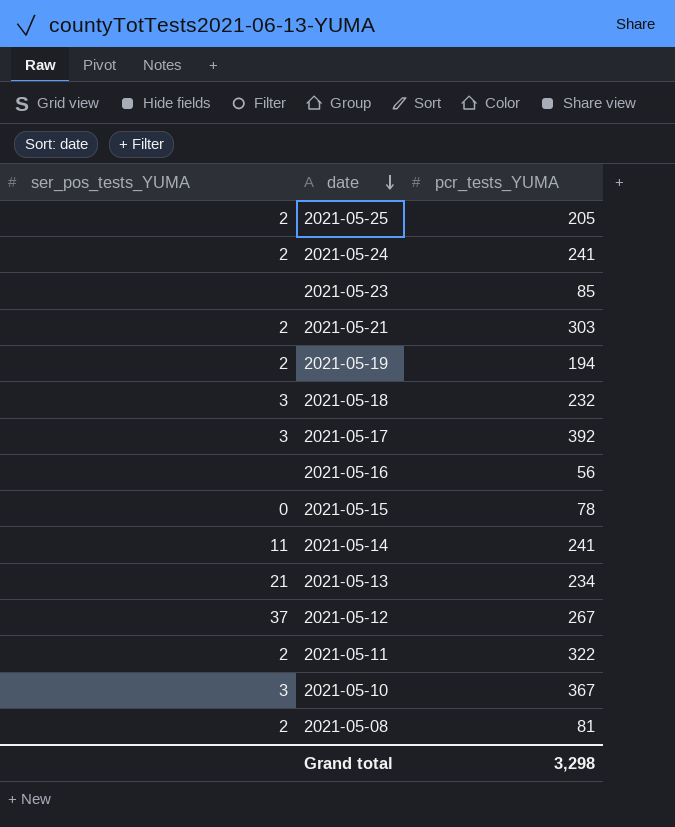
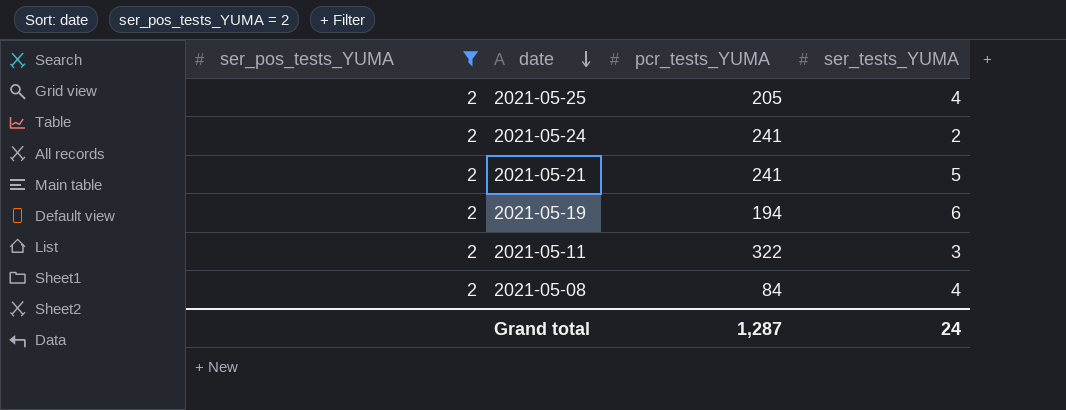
filter: none -> ser_pos_tests_YUMA = 2
column ser_tests_YUMA | position: none -> 4
2021-05-21 | pcr_tests_YUMA: 303 -> 241
2021-05-08 | pcr_tests_YUMA: 81 -> 84
Grand total | pcr_tests_YUMA: 3,298 -> 1,287

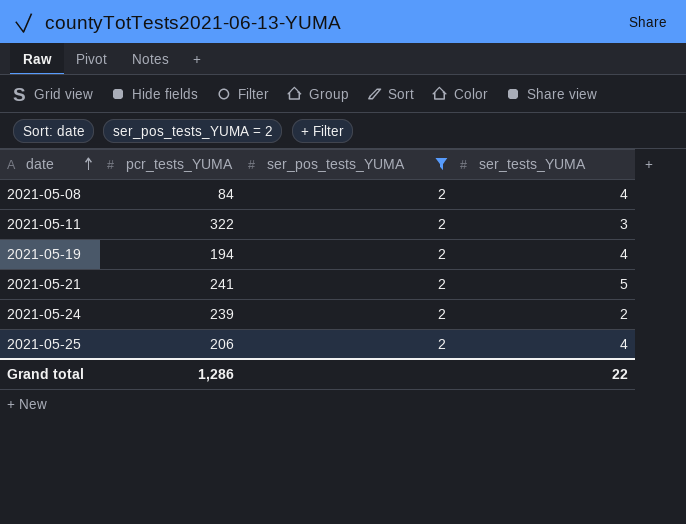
row order: date descending -> date ascending
column ser_pos_tests_YUMA | position: 1 -> 3
2021-05-19 | ser_tests_YUMA: 6 -> 4
2021-05-24 | pcr_tests_YUMA: 241 -> 239
2021-05-25 | pcr_tests_YUMA: 205 -> 206
Grand total | pcr_tests_YUMA: 1,287 -> 1,286
Grand total | ser_tests_YUMA: 24 -> 22

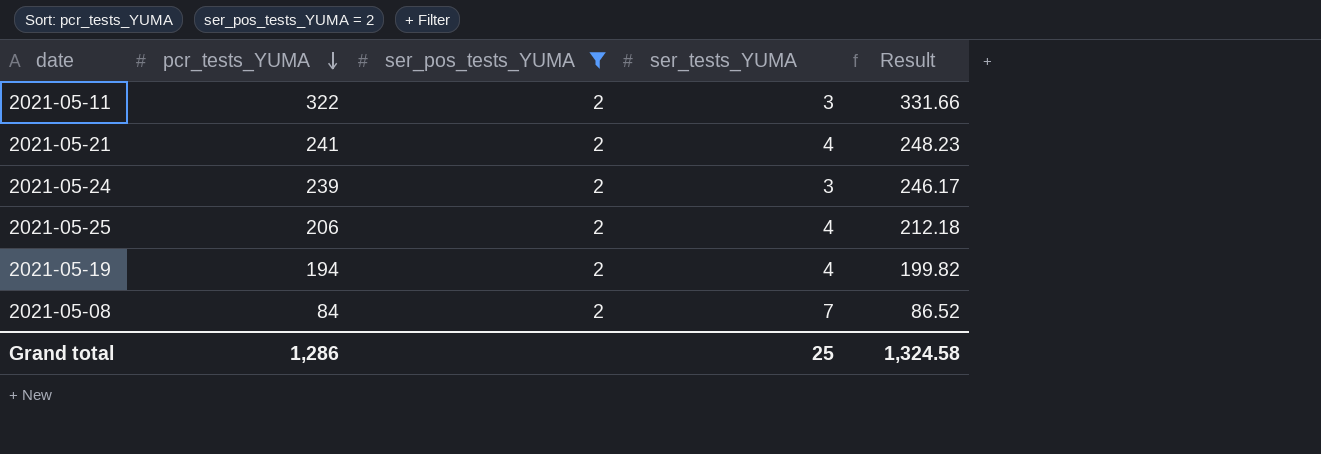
row order: date ascending -> pcr_tests_YUMA descending
column Result | formula: none -> [pcr_tests_YUMA] * 1.03
2021-05-21 | ser_tests_YUMA: 5 -> 4
2021-05-24 | ser_tests_YUMA: 2 -> 3
2021-05-08 | ser_tests_YUMA: 4 -> 7
Grand total | ser_tests_YUMA: 22 -> 25

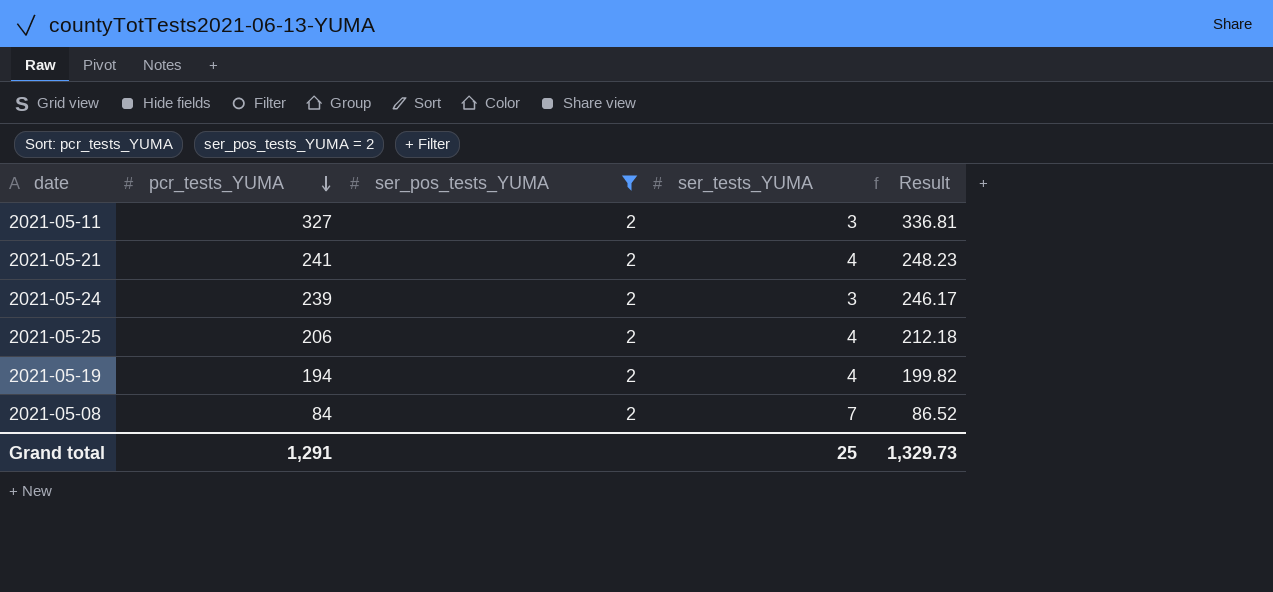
2021-05-11 | pcr_tests_YUMA: 322 -> 327
2021-05-11 | Result: 331.66 -> 336.81
Grand total | pcr_tests_YUMA: 1,286 -> 1,291
Grand total | Result: 1,324.58 -> 1,329.73

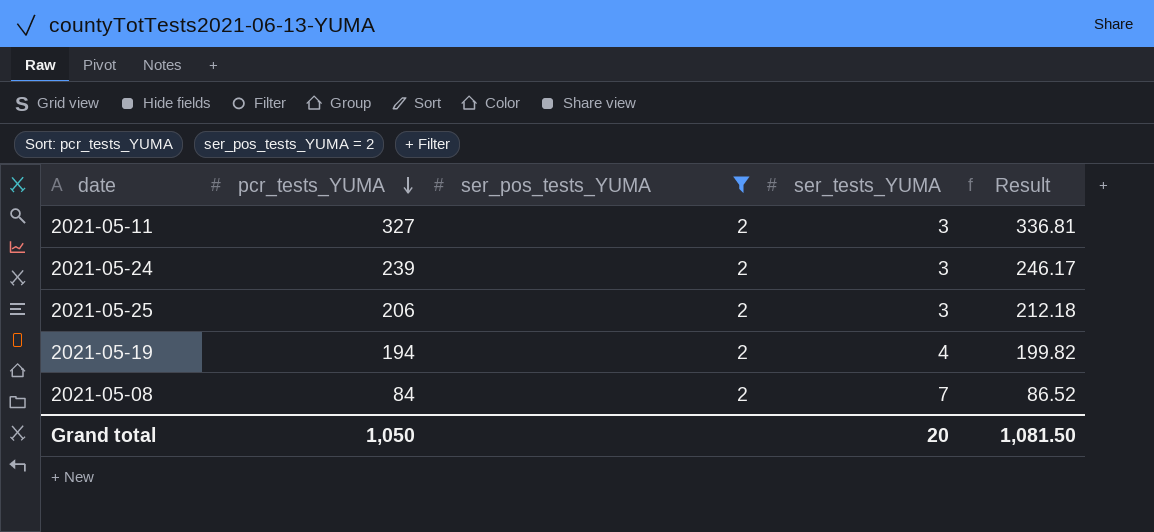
row 2021-05-21: 241 | 2 | 4 | 248.23 -> none
2021-05-25 | ser_tests_YUMA: 4 -> 3
Grand total | pcr_tests_YUMA: 1,291 -> 1,050
Grand total | ser_tests_YUMA: 25 -> 20
Grand total | Result: 1,329.73 -> 1,081.50

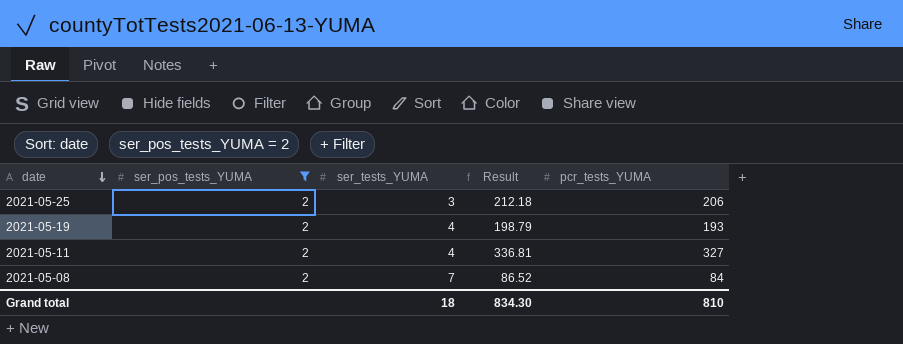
row order: pcr_tests_YUMA descending -> date descending
column pcr_tests_YUMA | position: 2 -> 5
row 2021-05-24: 239 | 2 | 3 | 246.17 -> none
2021-05-19 | Result: 199.82 -> 198.79
2021-05-19 | pcr_tests_YUMA: 194 -> 193
2021-05-11 | ser_tests_YUMA: 3 -> 4
Grand total | ser_tests_YUMA: 20 -> 18
Grand total | Result: 1,081.50 -> 834.30
Grand total | pcr_tests_YUMA: 1,050 -> 810

